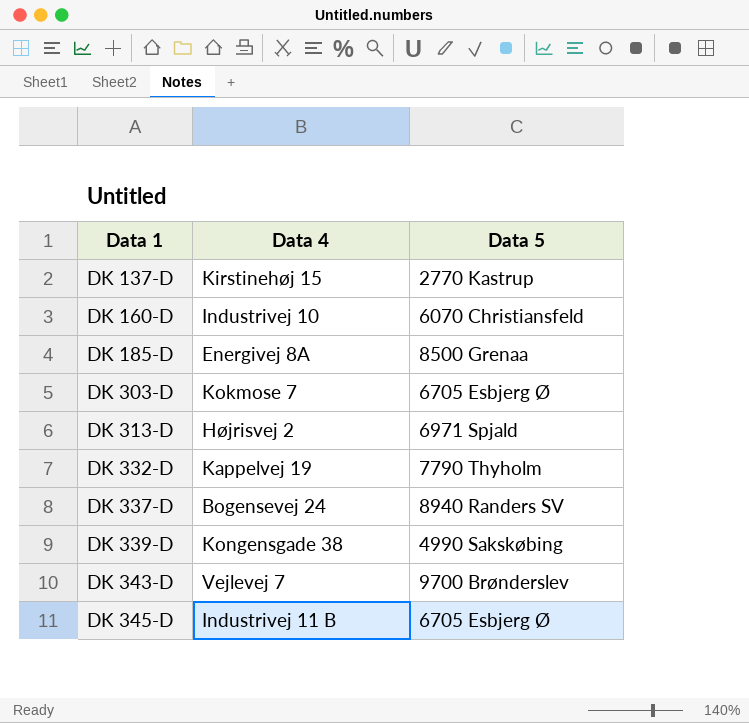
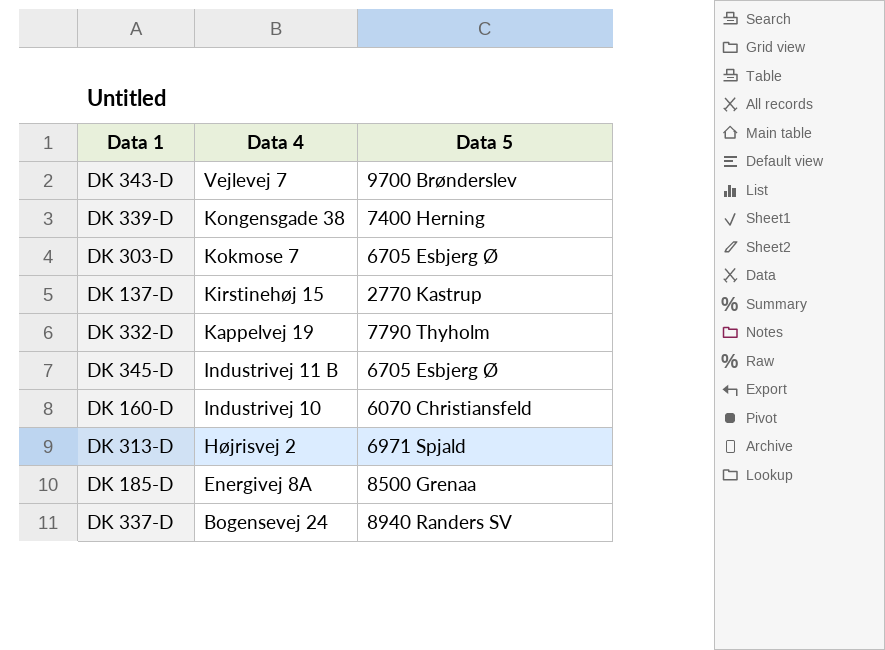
row order: Data 1 ascending -> Data 4 descending
DK 339-D | Data 5: 4990 Sakskøbing -> 7400 Herning

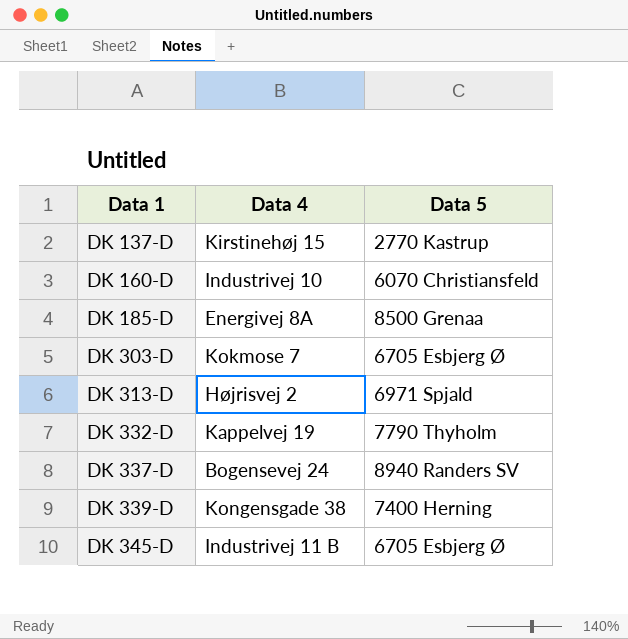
row order: Data 4 descending -> Data 1 ascending
row DK 343-D: Vejlevej 7 | 9700 Brønderslev -> none

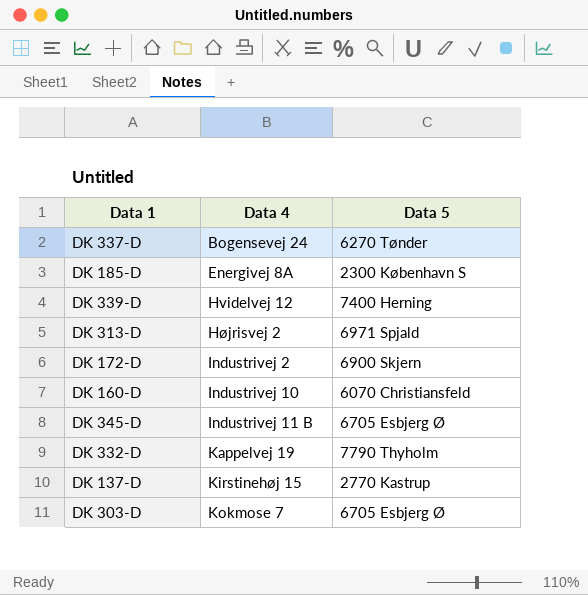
row order: Data 1 ascending -> Data 4 ascending
DK 337-D | Data 5: 8940 Randers SV -> 6270 Tønder
DK 185-D | Data 5: 8500 Grenaa -> 2300 København S
DK 339-D | Data 4: Kongensgade 38 -> Hvidelvej 12
row DK 172-D: none -> Industrivej 2 | 6900 Skjern

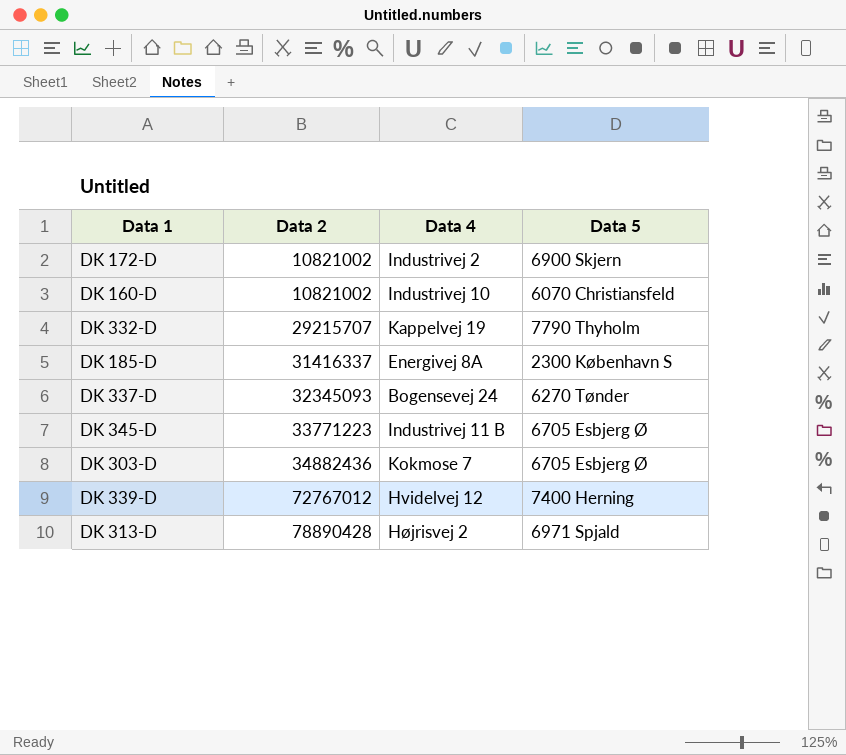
row order: Data 4 ascending -> Data 2 ascending
column Data 2 | position: none -> 2
row DK 137-D: Kirstinehøj 15 | 2770 Kastrup -> none

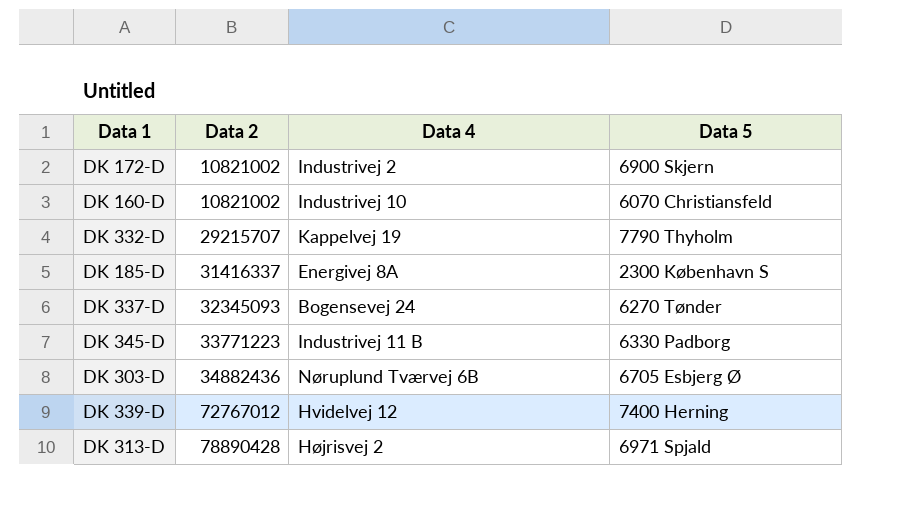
DK 345-D | Data 5: 6705 Esbjerg Ø -> 6330 Padborg
DK 303-D | Data 4: Kokmose 7 -> Nøruplund Tværvej 6B

